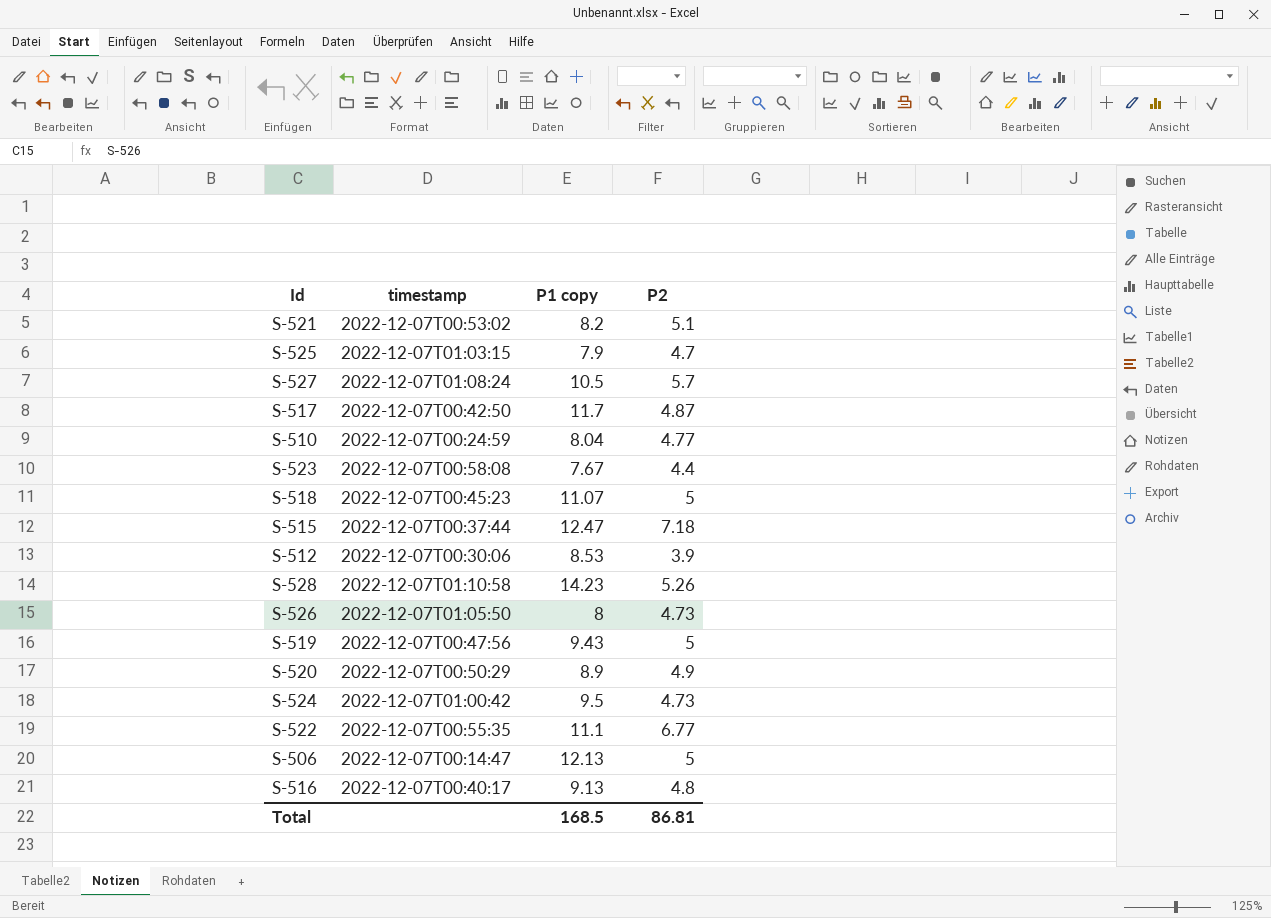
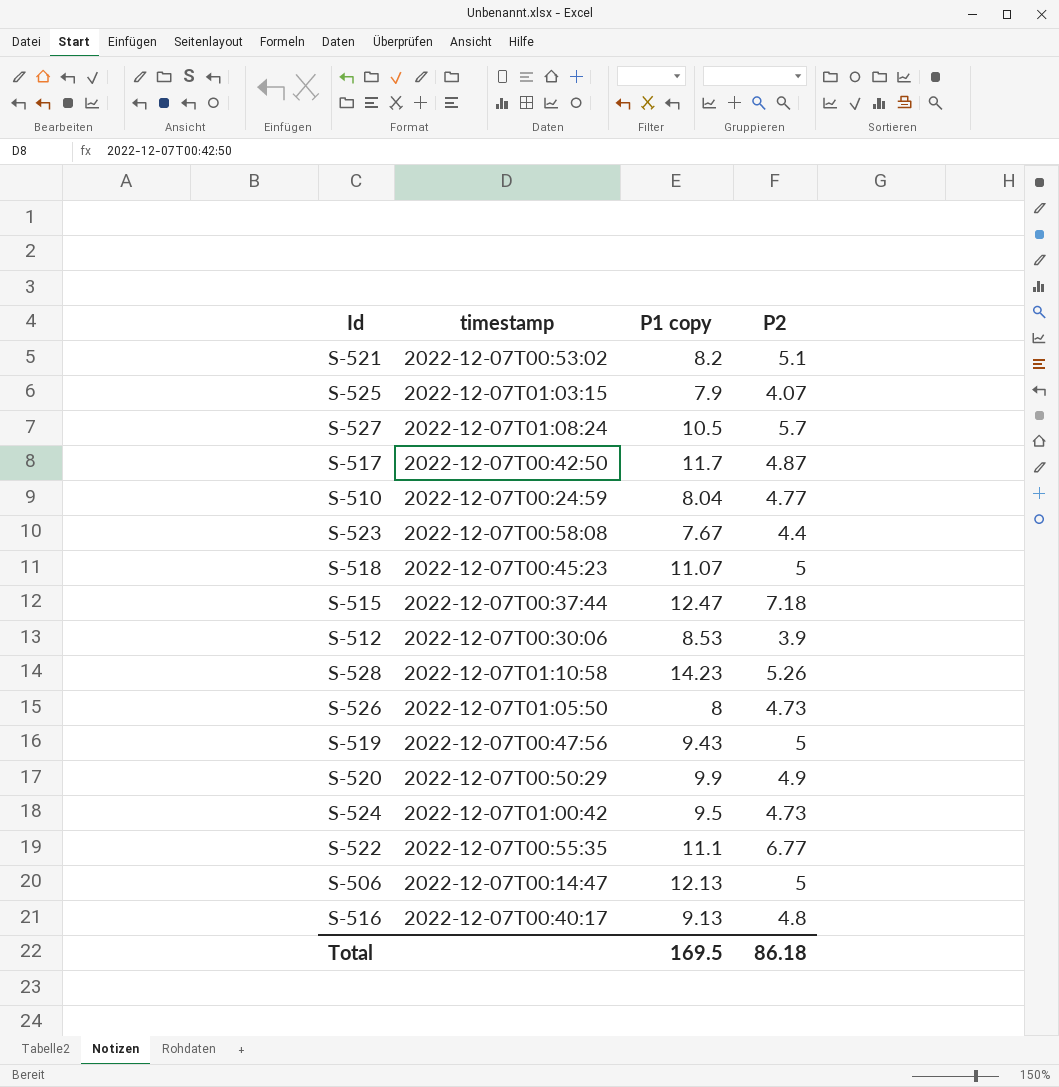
S-525 | P2: 4.7 -> 4.07
S-520 | P1 copy: 8.9 -> 9.9
Total | P1 copy: 168.5 -> 169.5
Total | P2: 86.81 -> 86.18

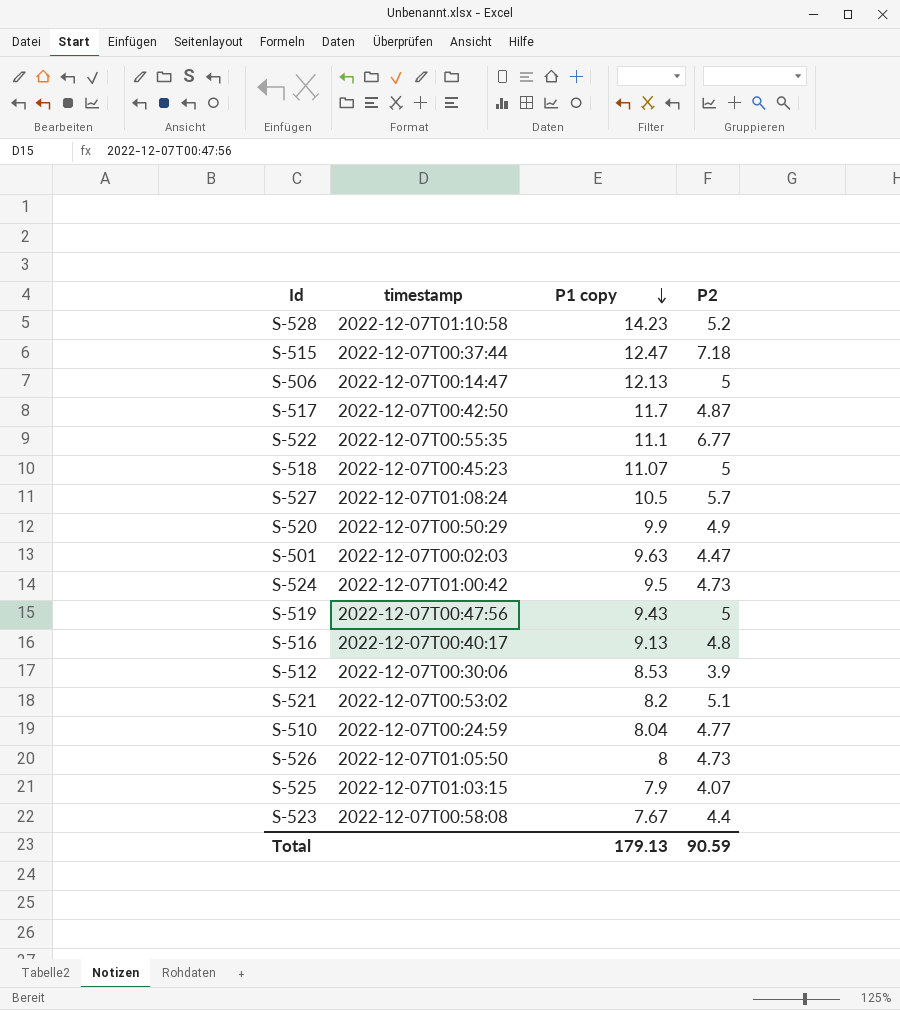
row order: none -> P1 copy descending
S-528 | P2: 5.26 -> 5.2
row S-501: none -> 2022-12-07T00:02:03 | 9.63 | 4.47
Total | P1 copy: 169.5 -> 179.13
Total | P2: 86.18 -> 90.59

